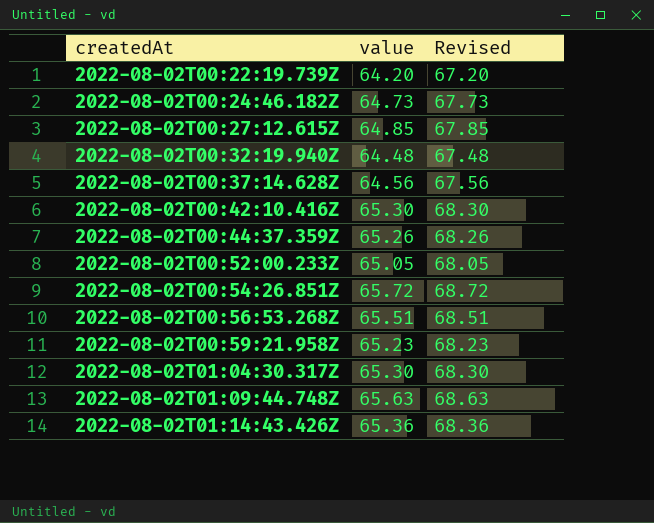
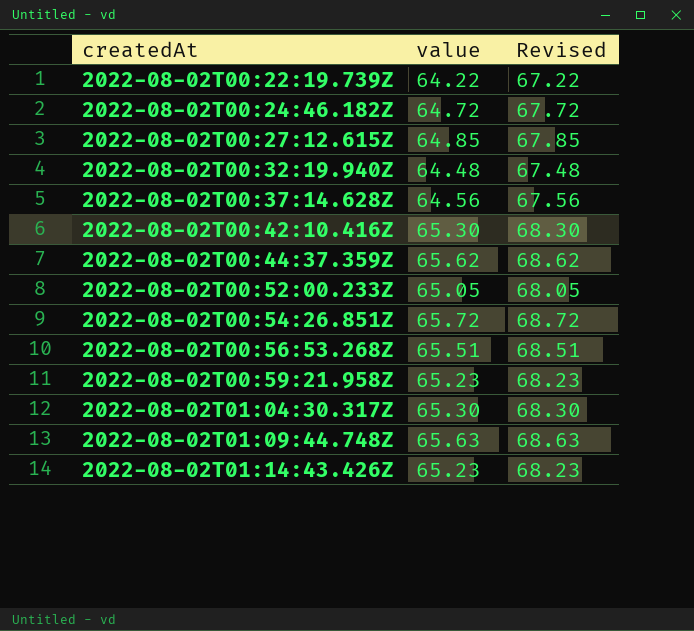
2022-08-02T00:22:19.739Z | value: 64.20 -> 64.22
2022-08-02T00:22:19.739Z | Revised: 67.20 -> 67.22
2022-08-02T00:24:46.182Z | value: 64.73 -> 64.72
2022-08-02T00:24:46.182Z | Revised: 67.73 -> 67.72
2022-08-02T00:44:37.359Z | value: 65.26 -> 65.62
2022-08-02T00:44:37.359Z | Revised: 68.26 -> 68.62
2022-08-02T01:14:43.426Z | value: 65.36 -> 65.23
2022-08-02T01:14:43.426Z | Revised: 68.36 -> 68.23

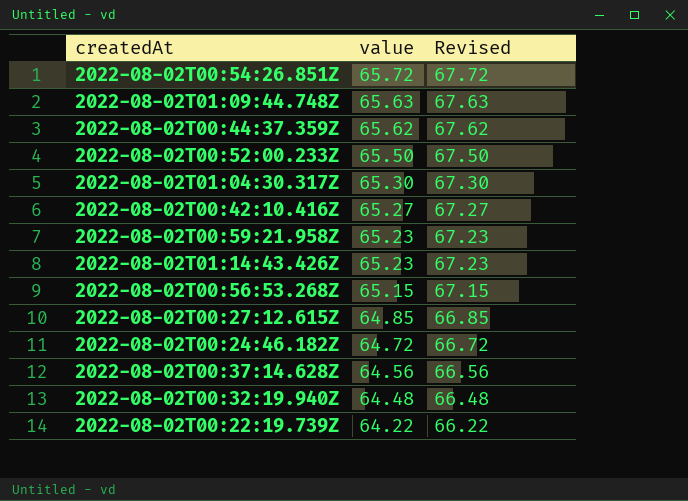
row order: createdAt ascending -> value descending
column Revised | formula: [value] + 3 -> [value] + 2
2022-08-02T00:52:00.233Z | value: 65.05 -> 65.50
2022-08-02T00:42:10.416Z | value: 65.30 -> 65.27
2022-08-02T00:56:53.268Z | value: 65.51 -> 65.15

